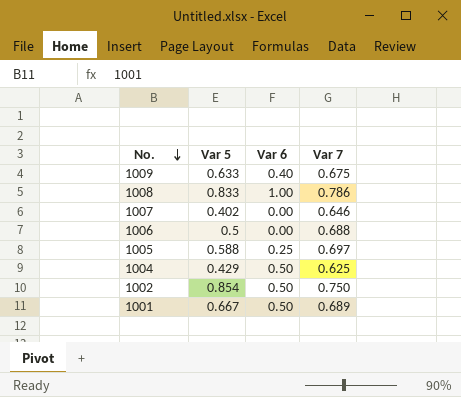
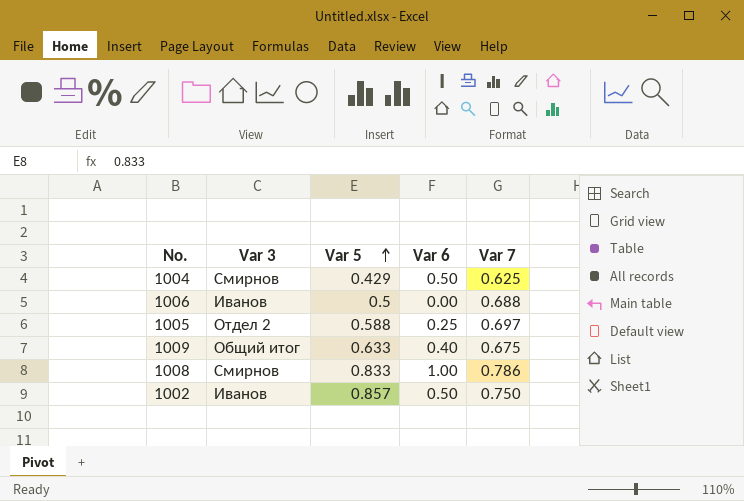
row order: No. descending -> Var 5 ascending
column Var 3 | position: none -> 2
row 1007: 0.402 | 0.00 | 0.646 -> none
row 1001: 0.667 | 0.50 | 0.689 -> none
1002 | Var 5: 0.854 -> 0.857

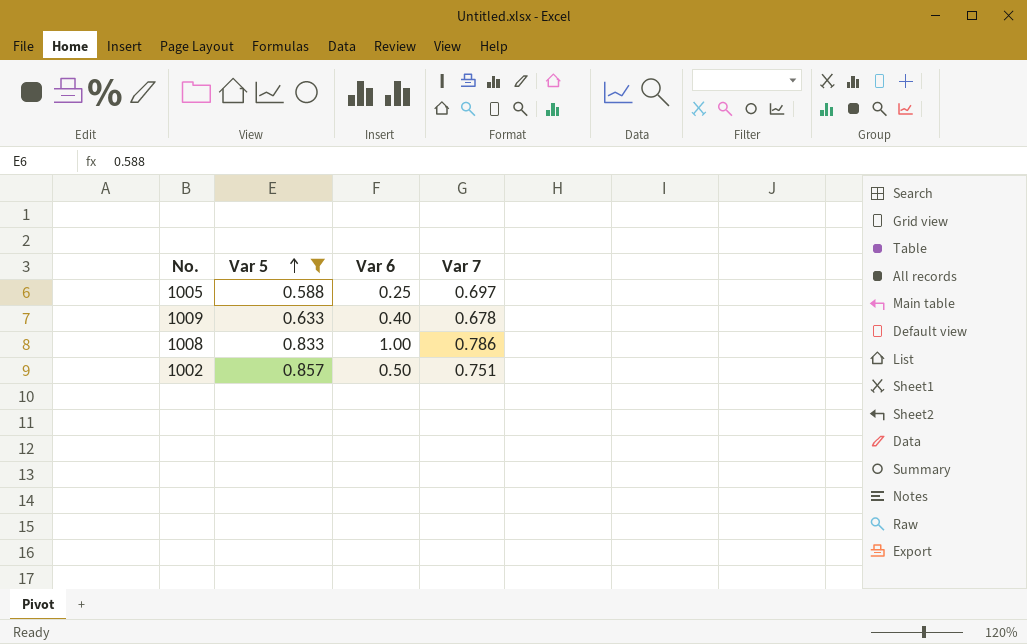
filter: none -> Var 5 >= 0.588
column Var 3 | position: 2 -> none
1009 | Var 7: 0.675 -> 0.678
1002 | Var 7: 0.750 -> 0.751

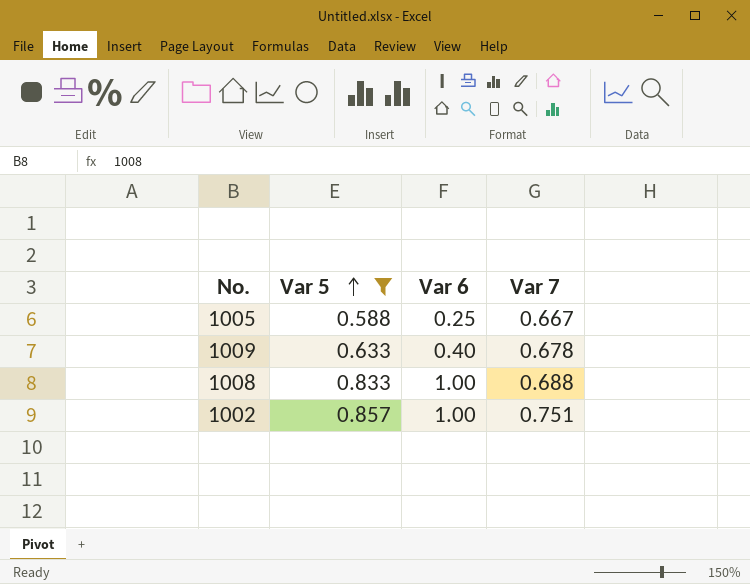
1005 | Var 7: 0.697 -> 0.667
1008 | Var 7: 0.786 -> 0.688
1002 | Var 6: 0.50 -> 1.00

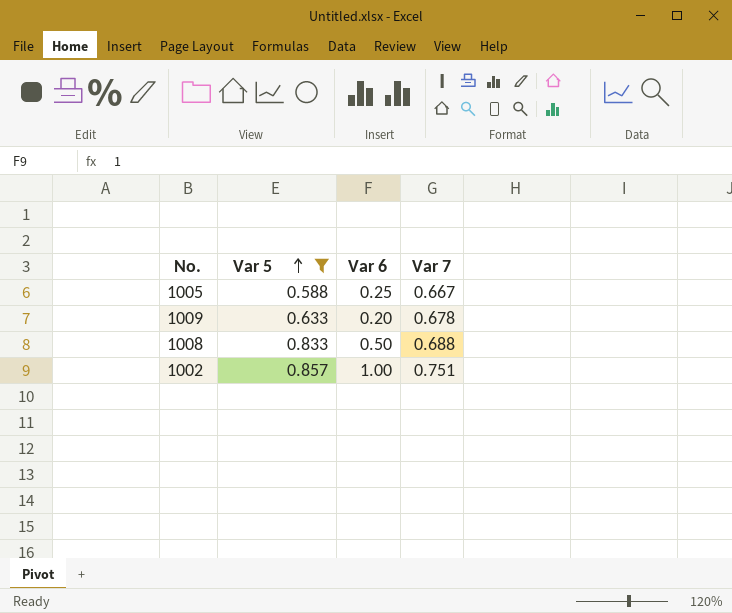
1009 | Var 6: 0.40 -> 0.20
1008 | Var 6: 1.00 -> 0.50

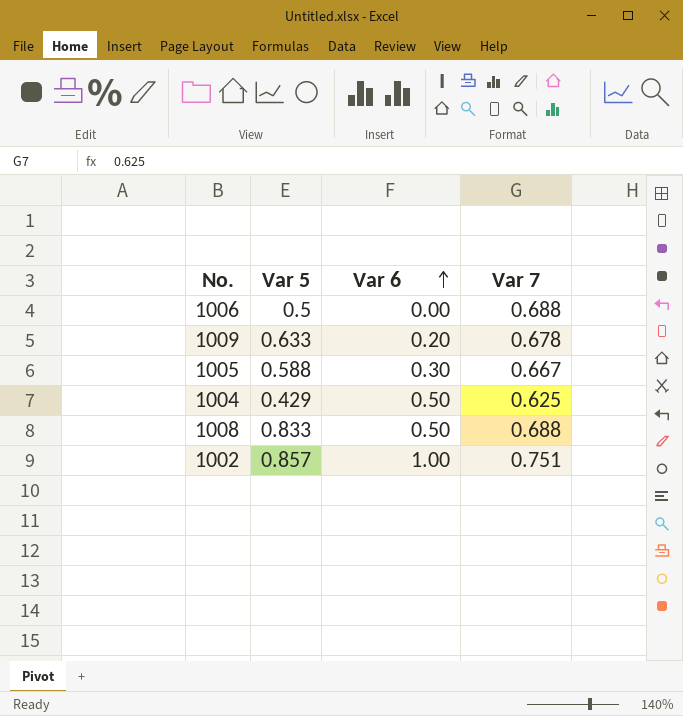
filter: Var 5 >= 0.588 -> none
row order: Var 5 ascending -> Var 6 ascending
1005 | Var 6: 0.25 -> 0.30

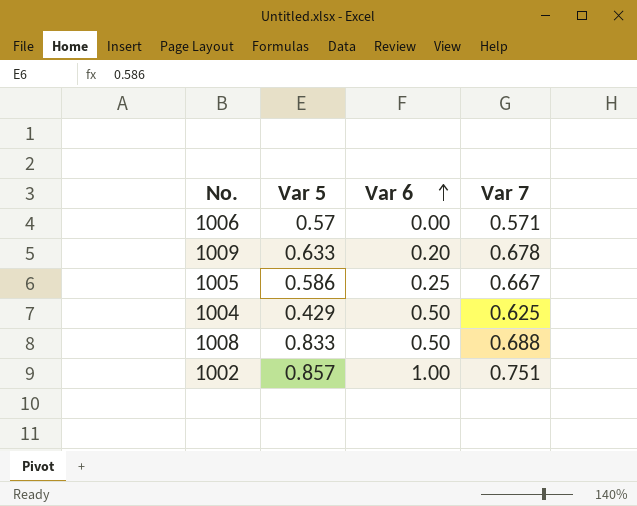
1006 | Var 5: 0.5 -> 0.57
1006 | Var 7: 0.688 -> 0.571
1005 | Var 5: 0.588 -> 0.586
1005 | Var 6: 0.30 -> 0.25

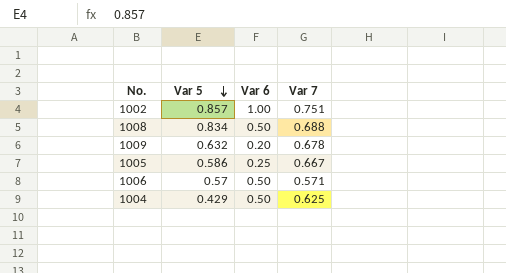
row order: Var 6 ascending -> Var 5 descending
1008 | Var 5: 0.833 -> 0.834
1009 | Var 5: 0.633 -> 0.632
1006 | Var 6: 0.00 -> 0.50

